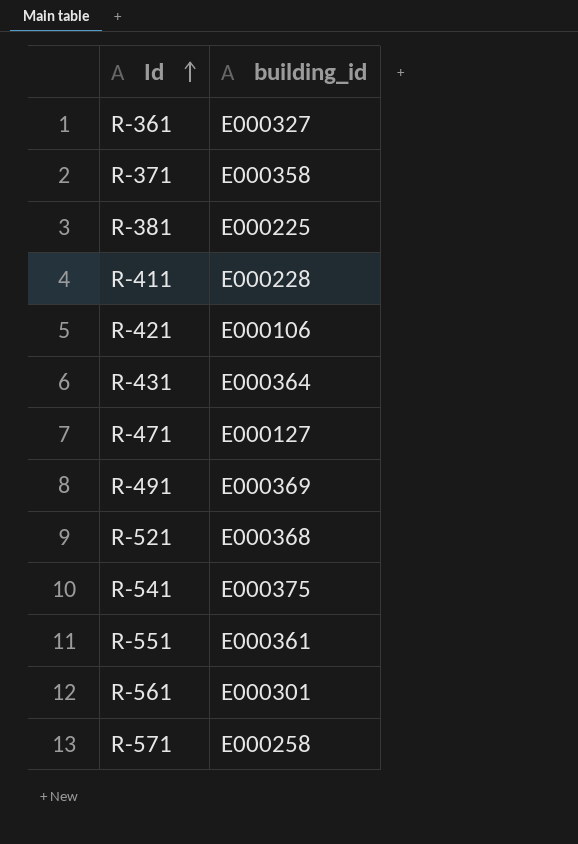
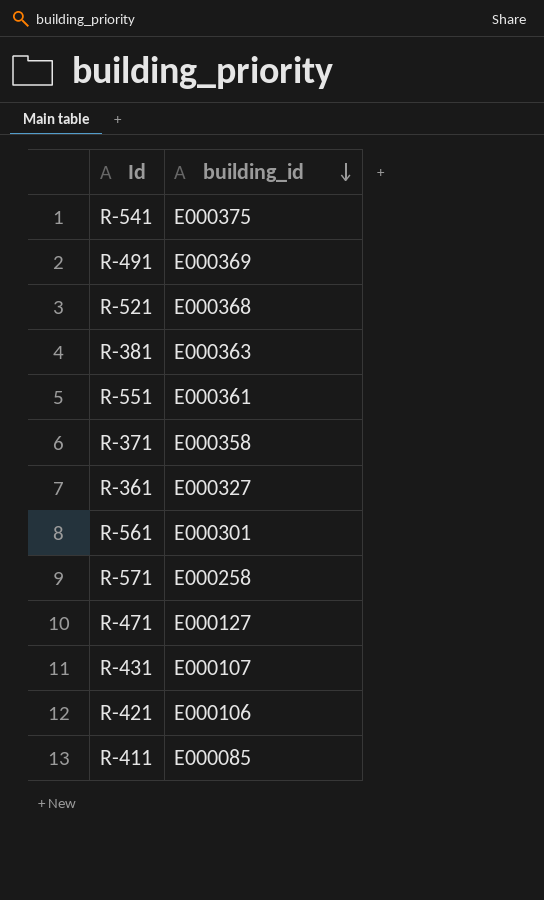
row order: Id ascending -> building_id descending
R-381 | building_id: E000225 -> E000363
R-431 | building_id: E000364 -> E000107
R-411 | building_id: E000228 -> E000085

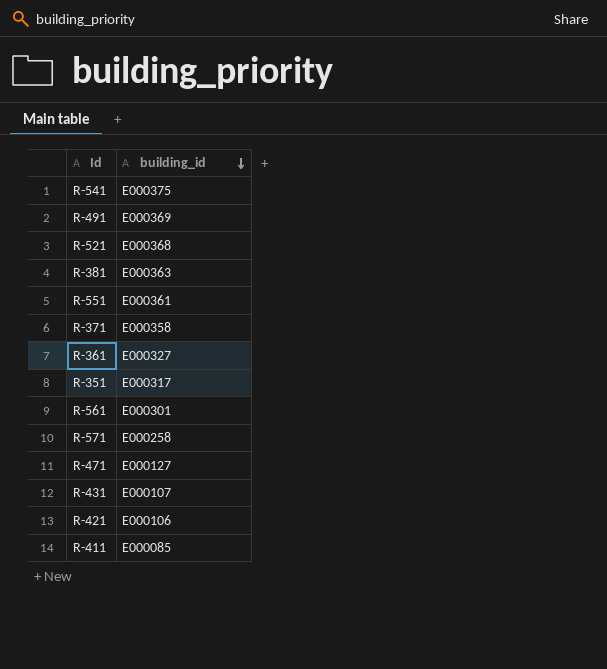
row R-351: none -> E000317

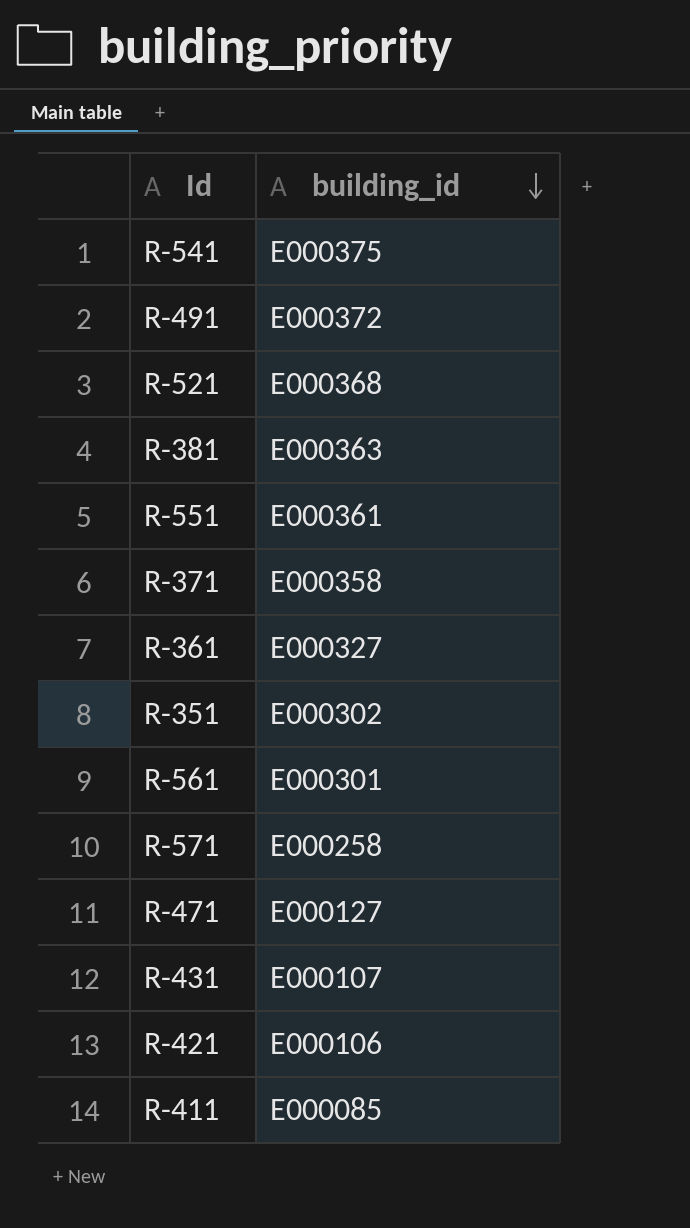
R-491 | building_id: E000369 -> E000372
R-351 | building_id: E000317 -> E000302

